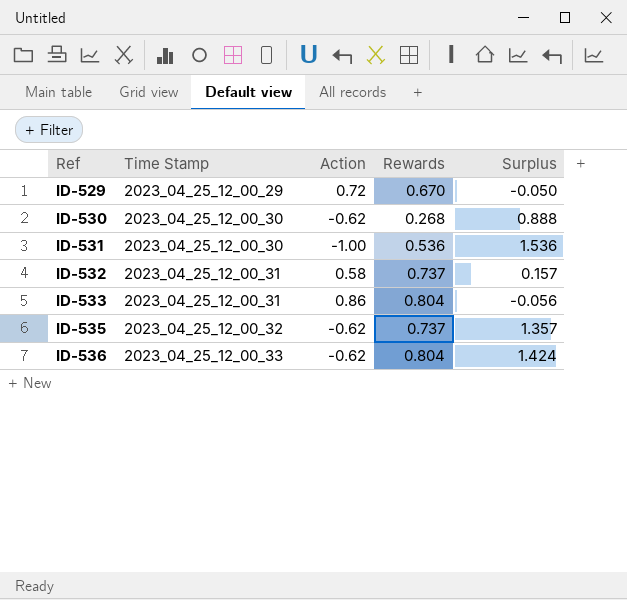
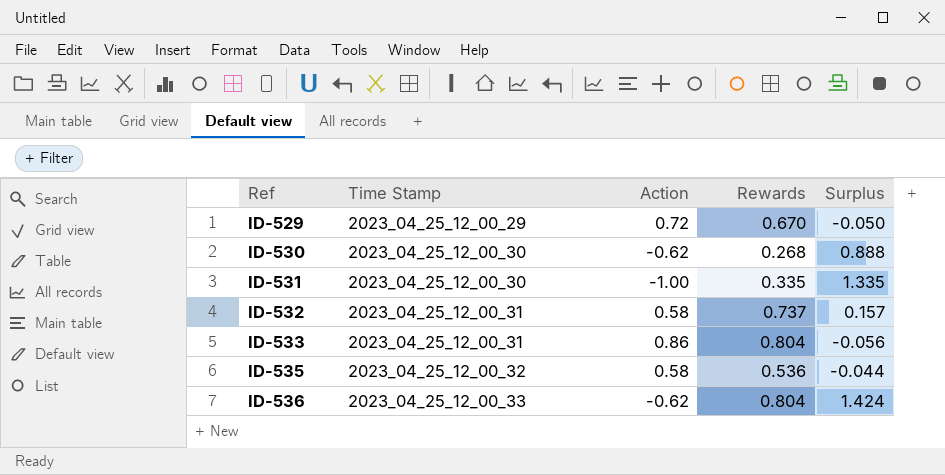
ID-531 | Rewards: 0.536 -> 0.335
ID-531 | Surplus: 1.536 -> 1.335
ID-535 | Action: -0.62 -> 0.58
ID-535 | Rewards: 0.737 -> 0.536
ID-535 | Surplus: 1.357 -> -0.044

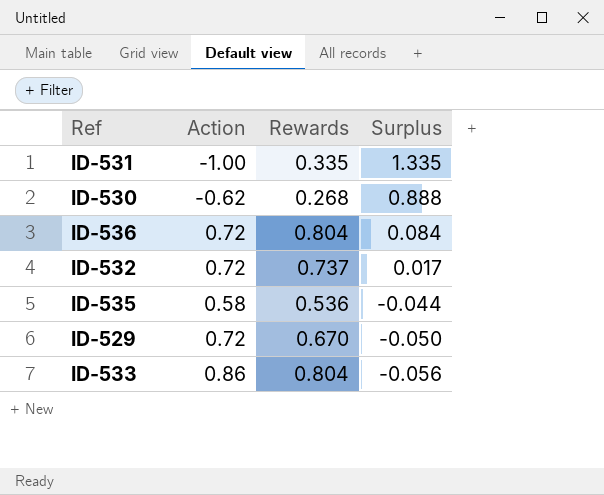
row order: Ref ascending -> Surplus descending
column Time Stamp | position: 2 -> none
ID-536 | Action: -0.62 -> 0.72
ID-536 | Surplus: 1.424 -> 0.084
ID-532 | Action: 0.58 -> 0.72
ID-532 | Surplus: 0.157 -> 0.017

